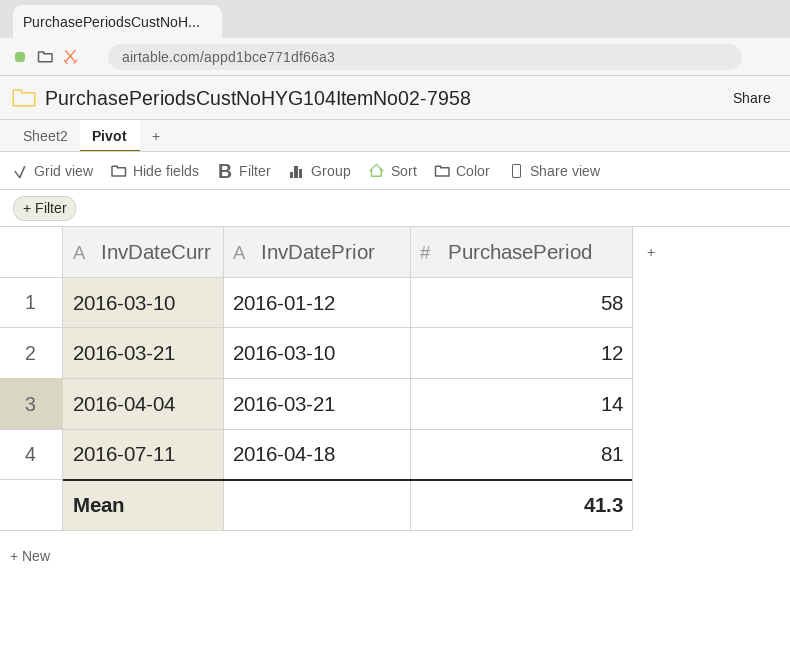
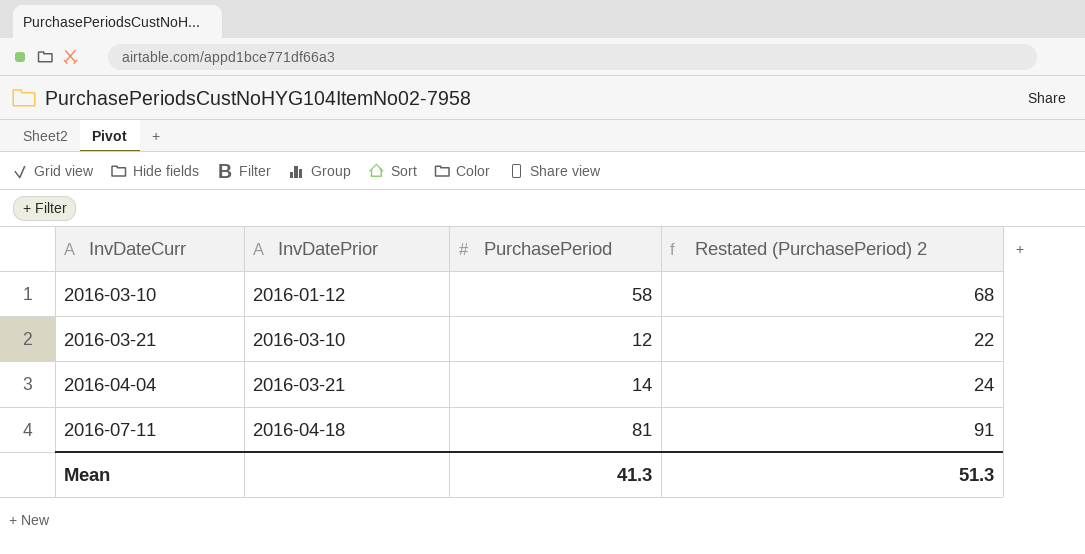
column Restated (PurchasePeriod) 2 | formula: none -> [PurchasePeriod] + 10

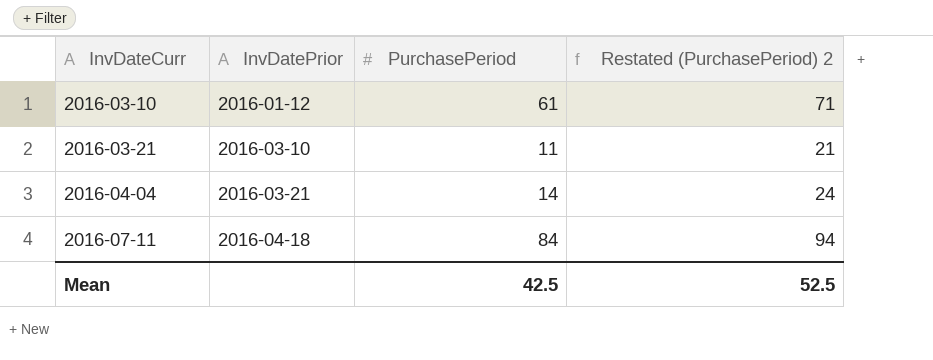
2016-03-10 | PurchasePeriod: 58 -> 61
2016-03-10 | Restated (PurchasePeriod) 2: 68 -> 71
2016-03-21 | PurchasePeriod: 12 -> 11
2016-03-21 | Restated (PurchasePeriod) 2: 22 -> 21
2016-07-11 | PurchasePeriod: 81 -> 84
2016-07-11 | Restated (PurchasePeriod) 2: 91 -> 94
Mean | PurchasePeriod: 41.3 -> 42.5
Mean | Restated (PurchasePeriod) 2: 51.3 -> 52.5

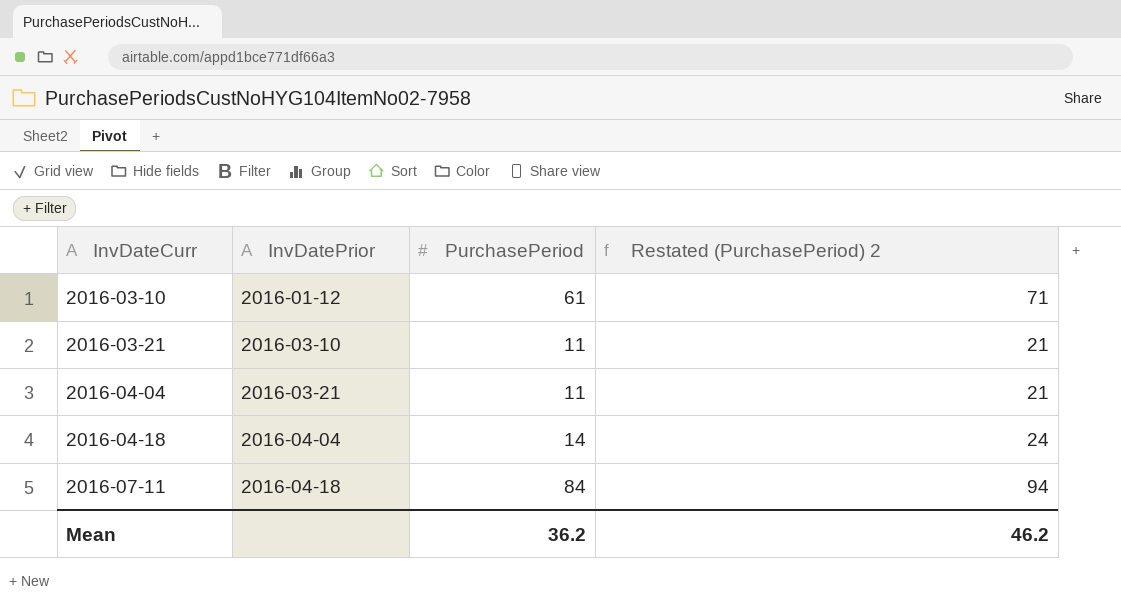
2016-04-04 | PurchasePeriod: 14 -> 11
2016-04-04 | Restated (PurchasePeriod) 2: 24 -> 21
row 2016-04-18: none -> 2016-04-04 | 14 | 24
Mean | PurchasePeriod: 42.5 -> 36.2
Mean | Restated (PurchasePeriod) 2: 52.5 -> 46.2

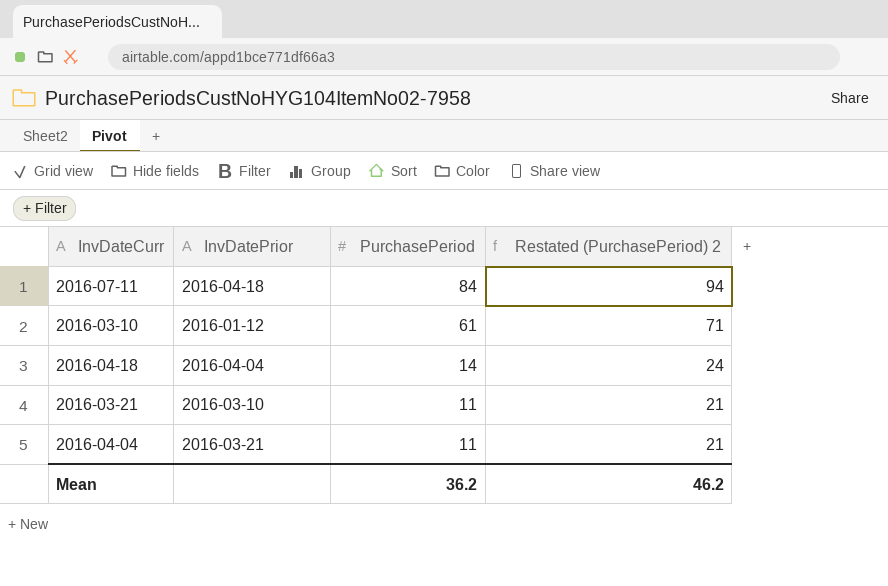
row order: InvDateCurr ascending -> PurchasePeriod descending

